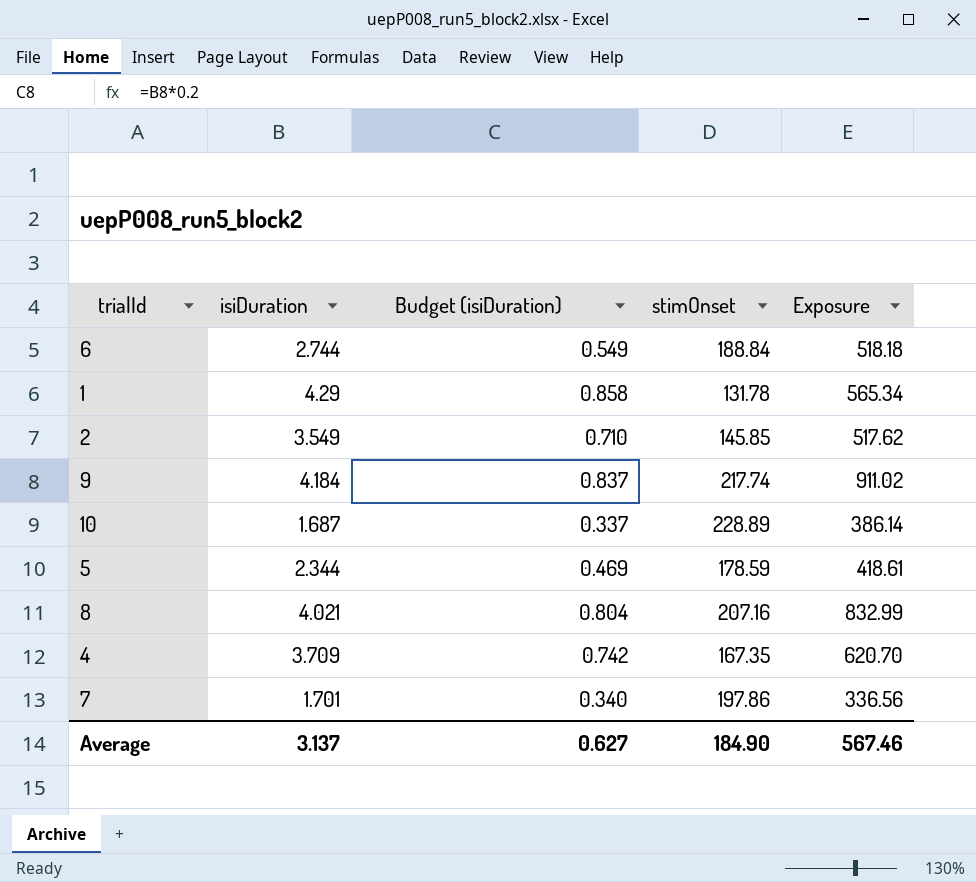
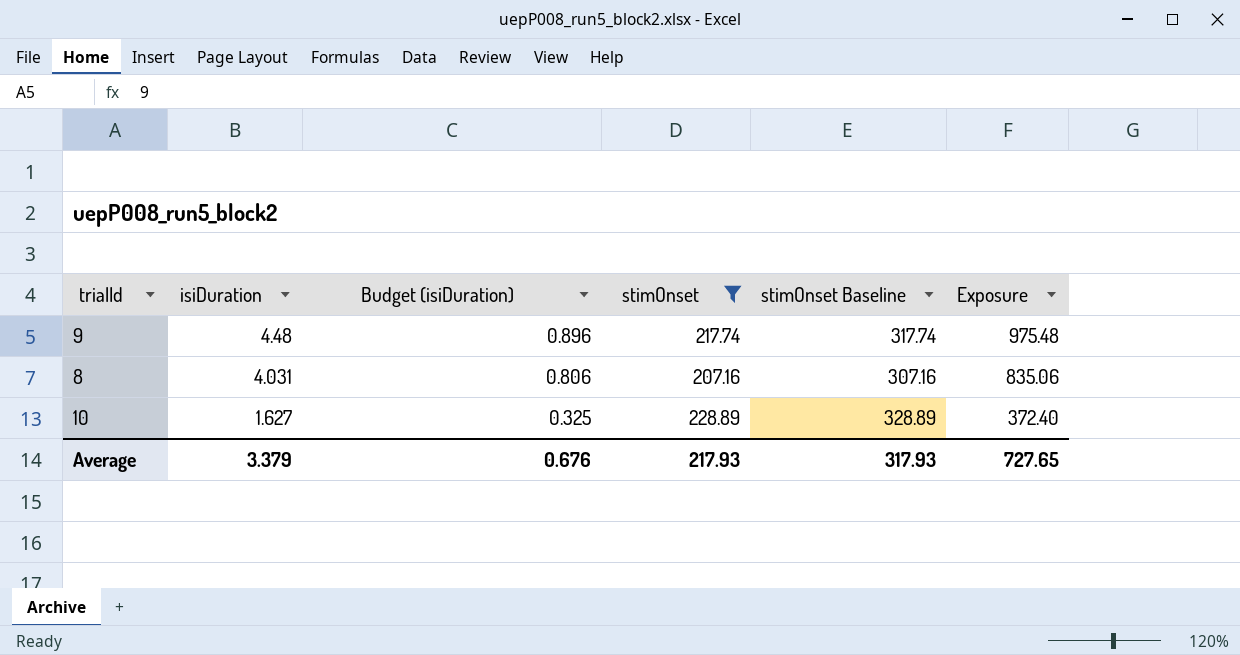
filter: none -> stimOnset >= 207.16
row order: none -> isiDuration descending
column stimOnset Baseline | formula: none -> [stimOnset] + 100
9 | isiDuration: 4.184 -> 4.48
9 | Budget (isiDuration): 0.837 -> 0.896
9 | Exposure: 911.02 -> 975.48
8 | isiDuration: 4.021 -> 4.031
8 | Budget (isiDuration): 0.804 -> 0.806
8 | Exposure: 832.99 -> 835.06
10 | isiDuration: 1.687 -> 1.627
10 | Budget (isiDuration): 0.337 -> 0.325
10 | Exposure: 386.14 -> 372.40
Average | isiDuration: 3.137 -> 3.379
Average | Budget (isiDuration): 0.627 -> 0.676
Average | stimOnset: 184.90 -> 217.93
Average | Exposure: 567.46 -> 727.65

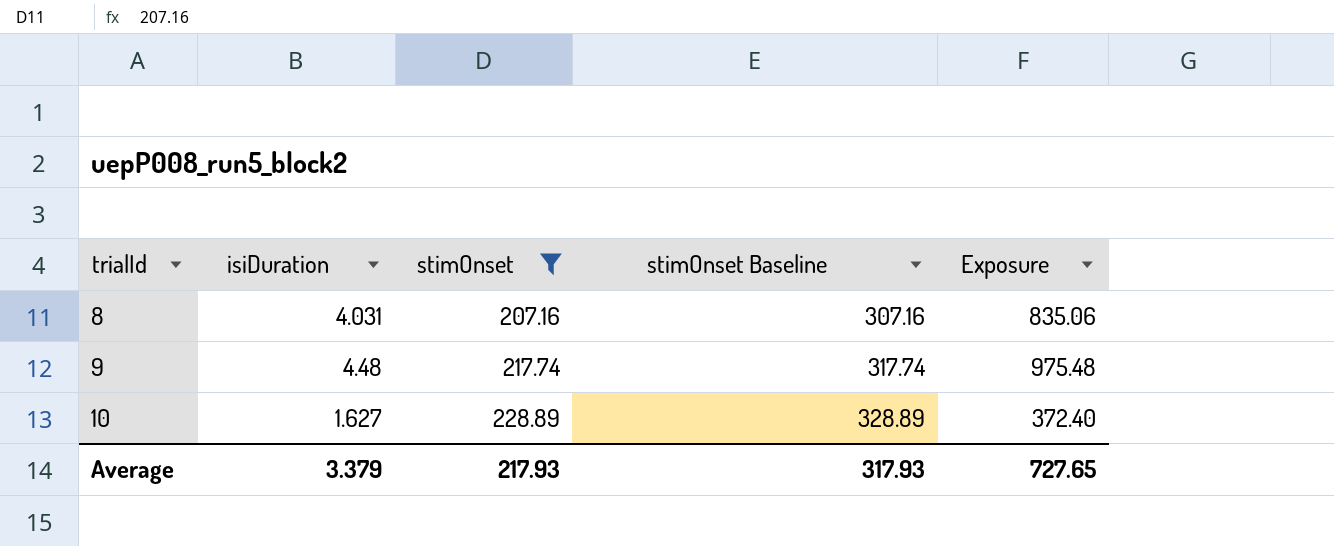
row order: isiDuration descending -> trialId ascending
column Budget (isiDuration) | formula: [isiDuration] * 0.2 -> none

